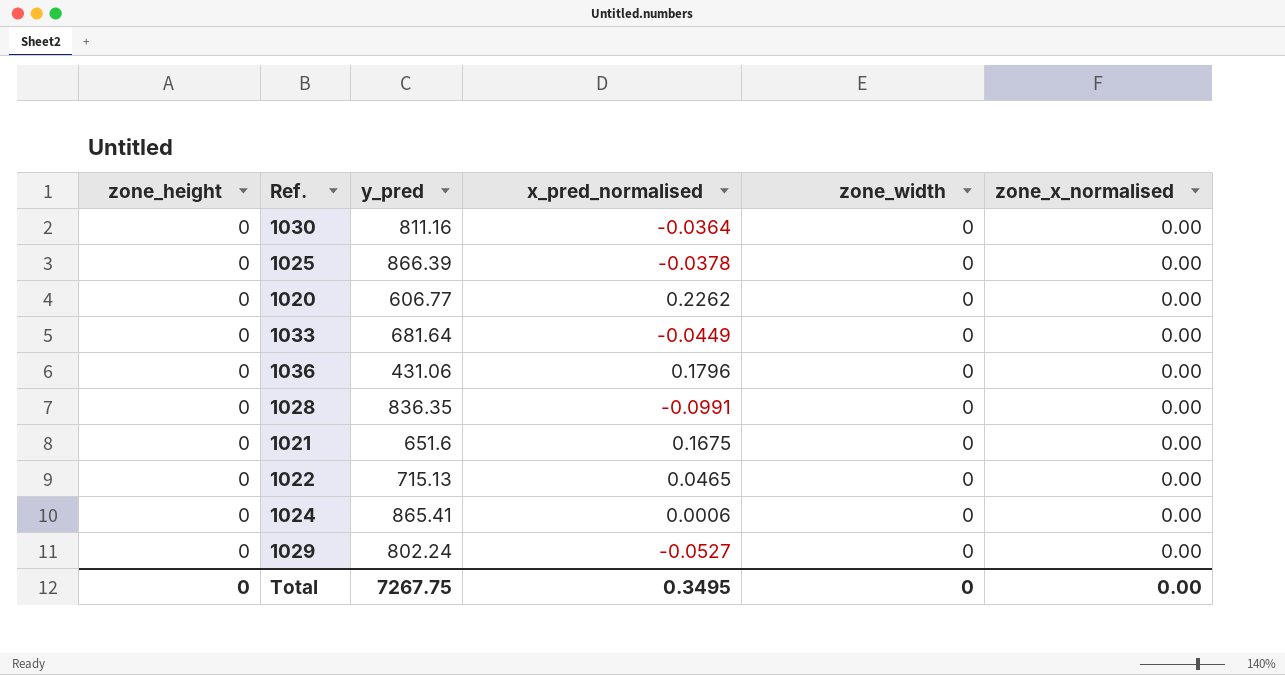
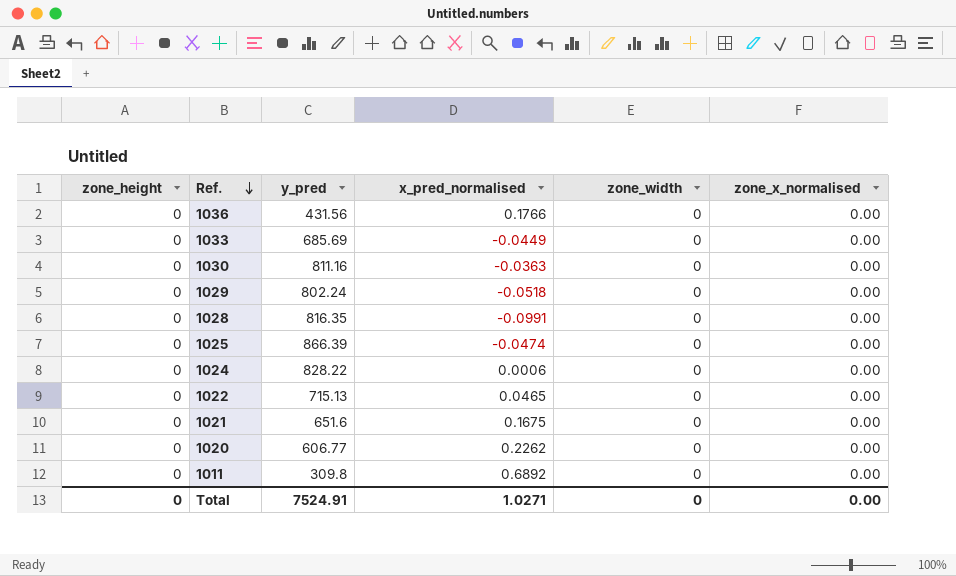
row order: none -> Ref. descending
1036 | y_pred: 431.06 -> 431.56
1036 | x_pred_normalised: 0.1796 -> 0.1766
1033 | y_pred: 681.64 -> 685.69
1030 | x_pred_normalised: -0.0364 -> -0.0363
1029 | x_pred_normalised: -0.0527 -> -0.0518
1028 | y_pred: 836.35 -> 816.35
1025 | x_pred_normalised: -0.0378 -> -0.0474
1024 | y_pred: 865.41 -> 828.22
row 1011: none -> 0 | 309.8 | 0.6892 | 0 | 0.00
Total | y_pred: 7267.75 -> 7524.91
Total | x_pred_normalised: 0.3495 -> 1.0271

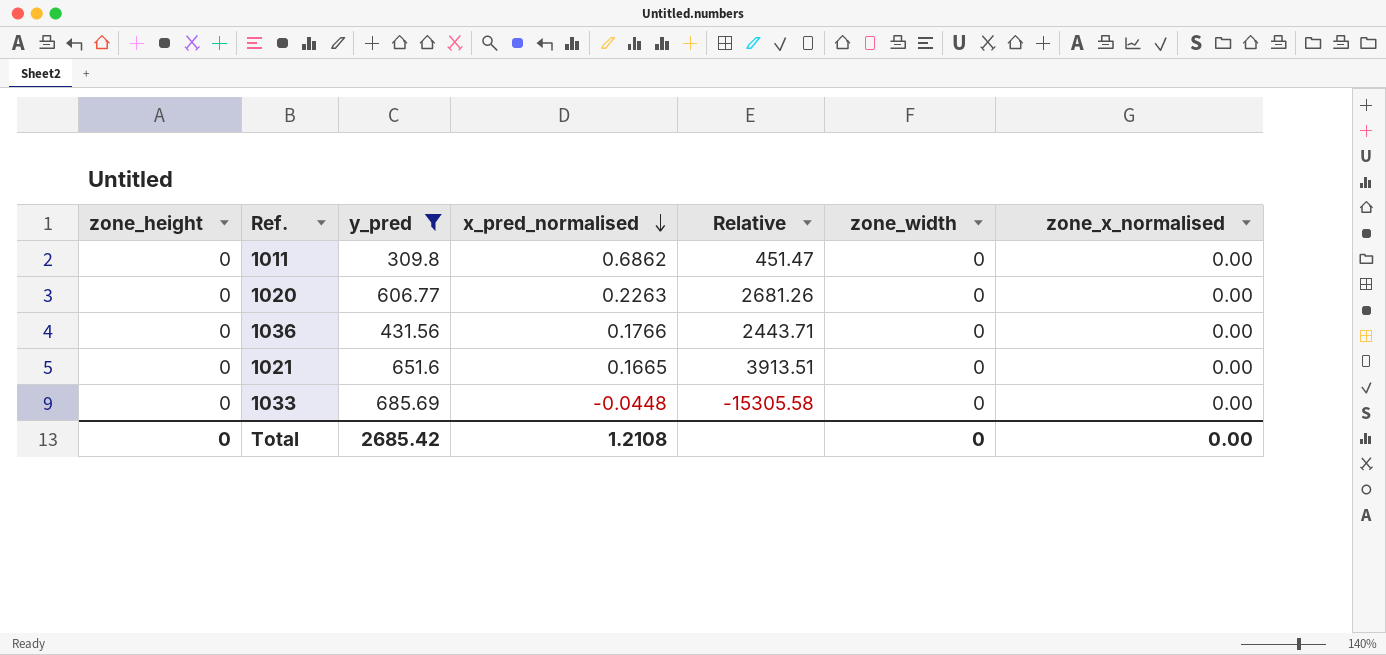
filter: none -> y_pred <= 685.69
row order: Ref. descending -> x_pred_normalised descending
column Relative | formula: none -> [y_pred] / [x_pred_normalised]
1011 | x_pred_normalised: 0.6892 -> 0.6862
1020 | x_pred_normalised: 0.2262 -> 0.2263
1021 | x_pred_normalised: 0.1675 -> 0.1665
1033 | x_pred_normalised: -0.0449 -> -0.0448
Total | y_pred: 7524.91 -> 2685.42
Total | x_pred_normalised: 1.0271 -> 1.2108

